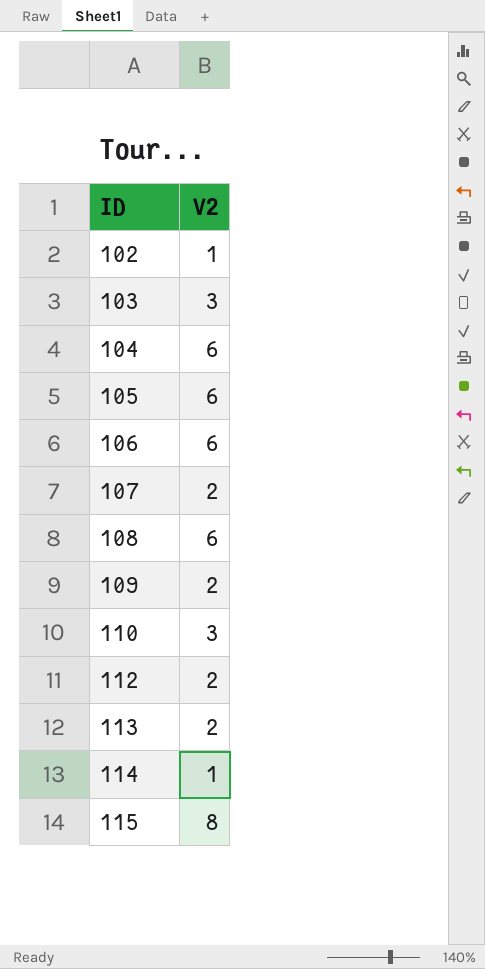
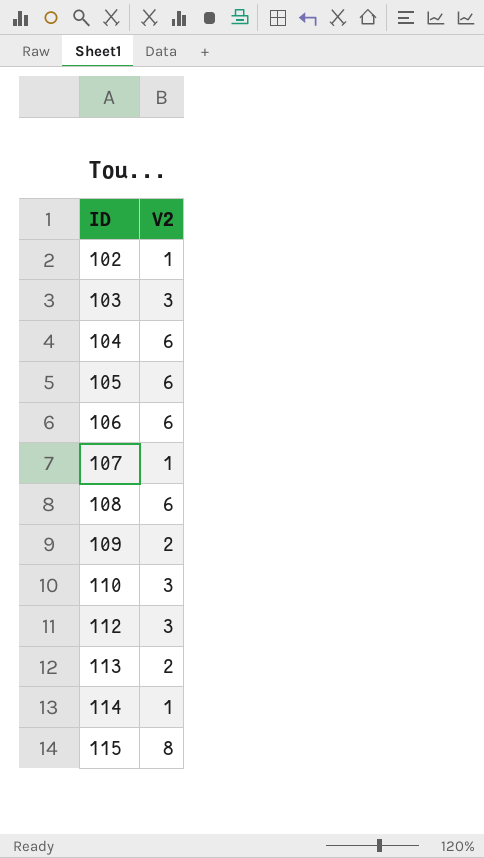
107 | V2: 2 -> 1
112 | V2: 2 -> 3

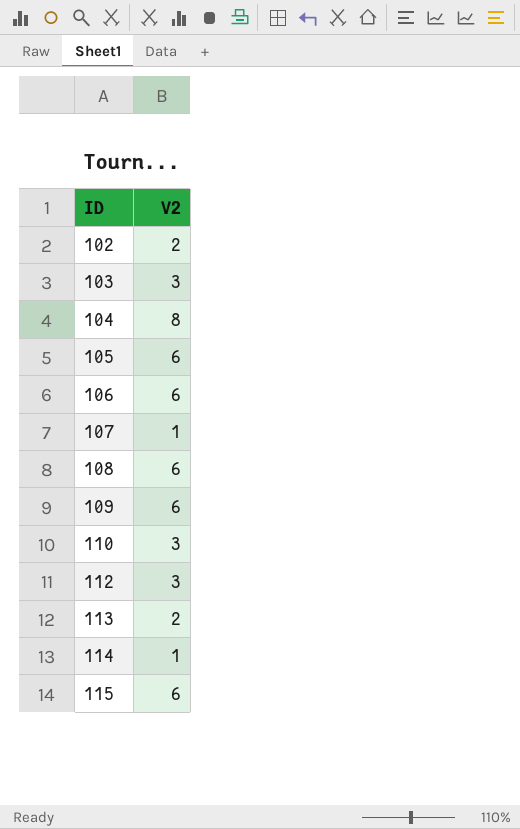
102 | V2: 1 -> 2
104 | V2: 6 -> 8
109 | V2: 2 -> 6
115 | V2: 8 -> 6

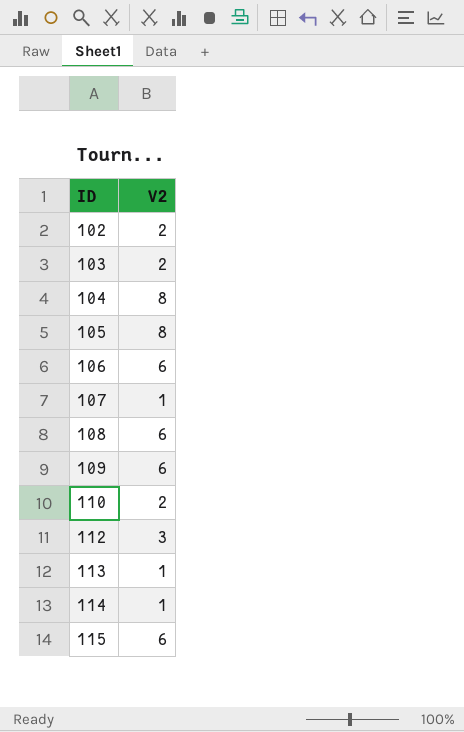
103 | V2: 3 -> 2
105 | V2: 6 -> 8
110 | V2: 3 -> 2
113 | V2: 2 -> 1

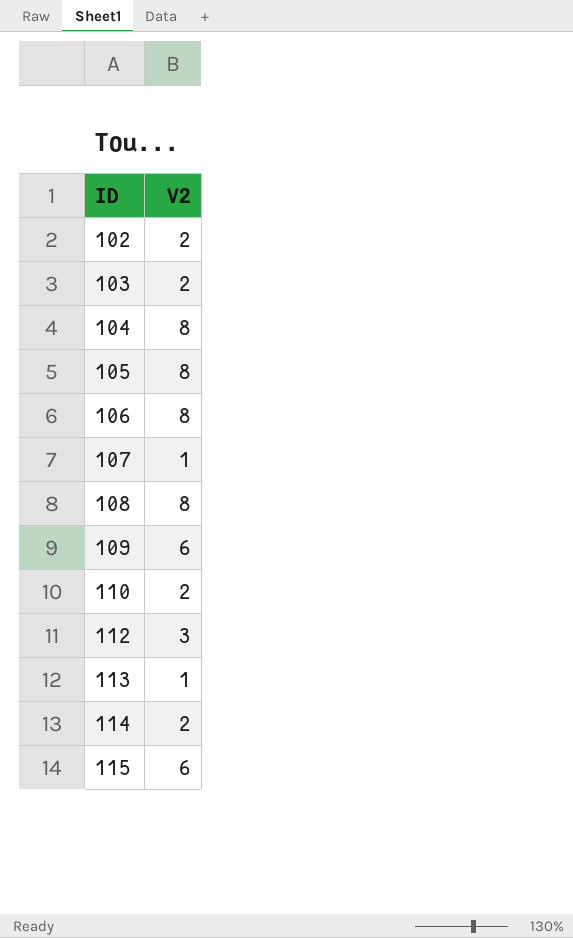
106 | V2: 6 -> 8
108 | V2: 6 -> 8
114 | V2: 1 -> 2

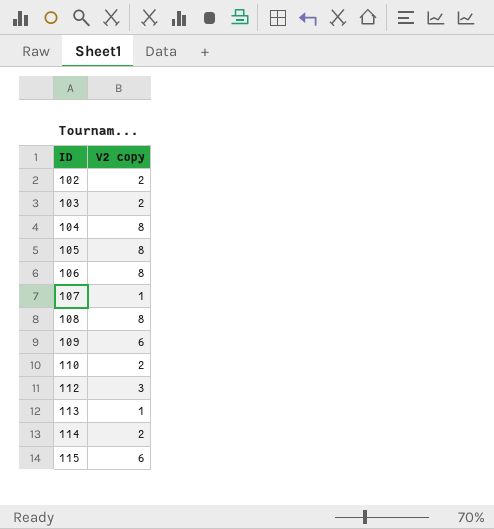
column name: V2 -> V2 copy

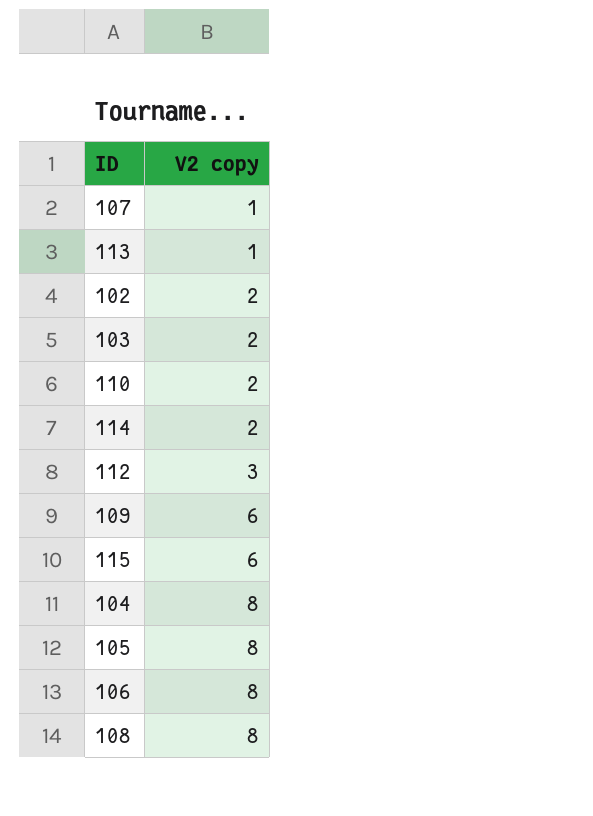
row order: ID ascending -> V2 copy ascending

